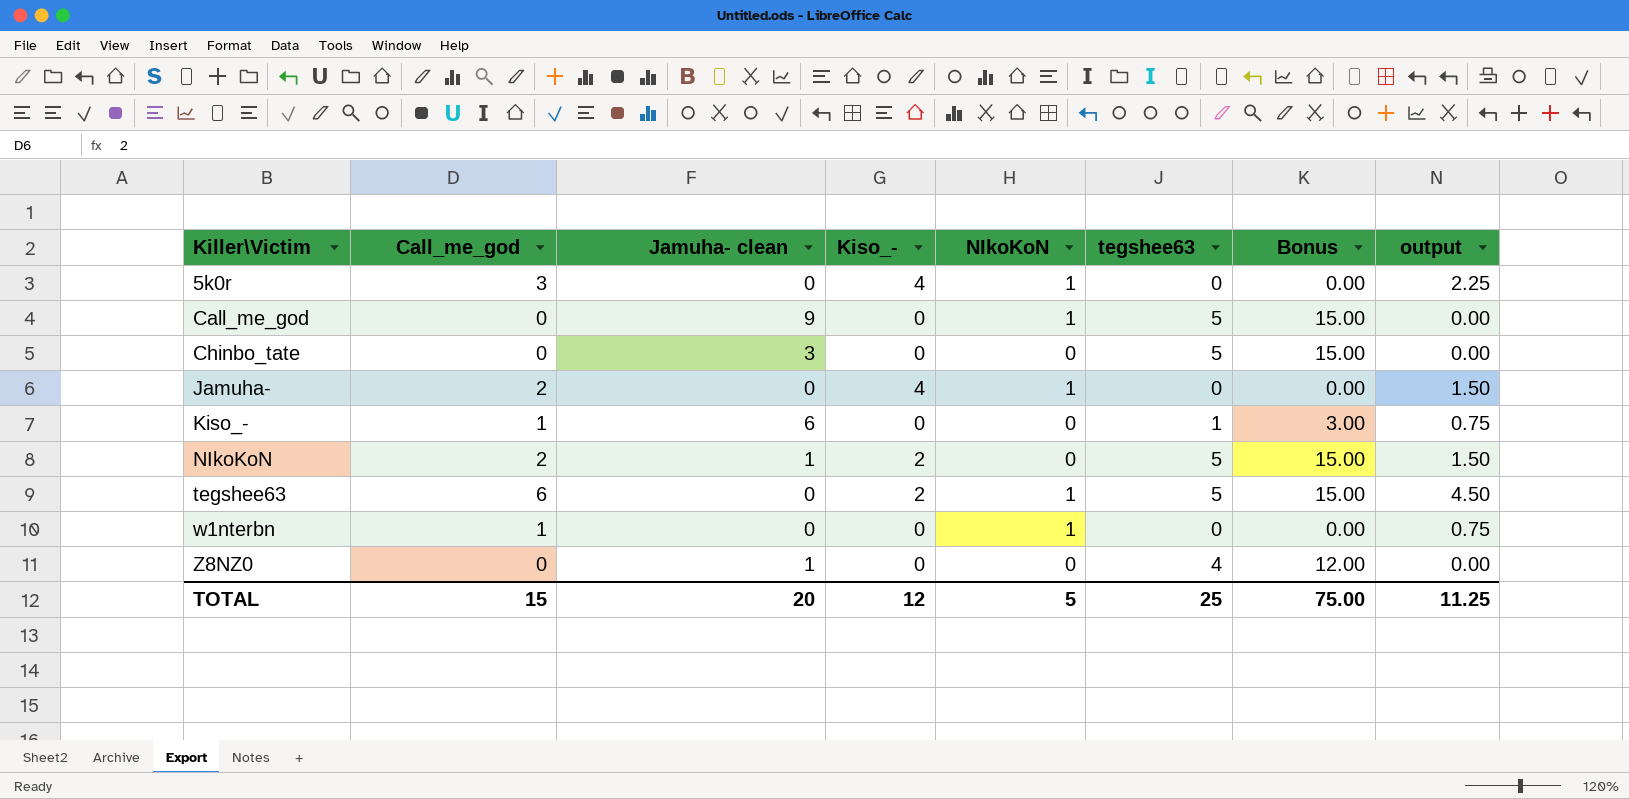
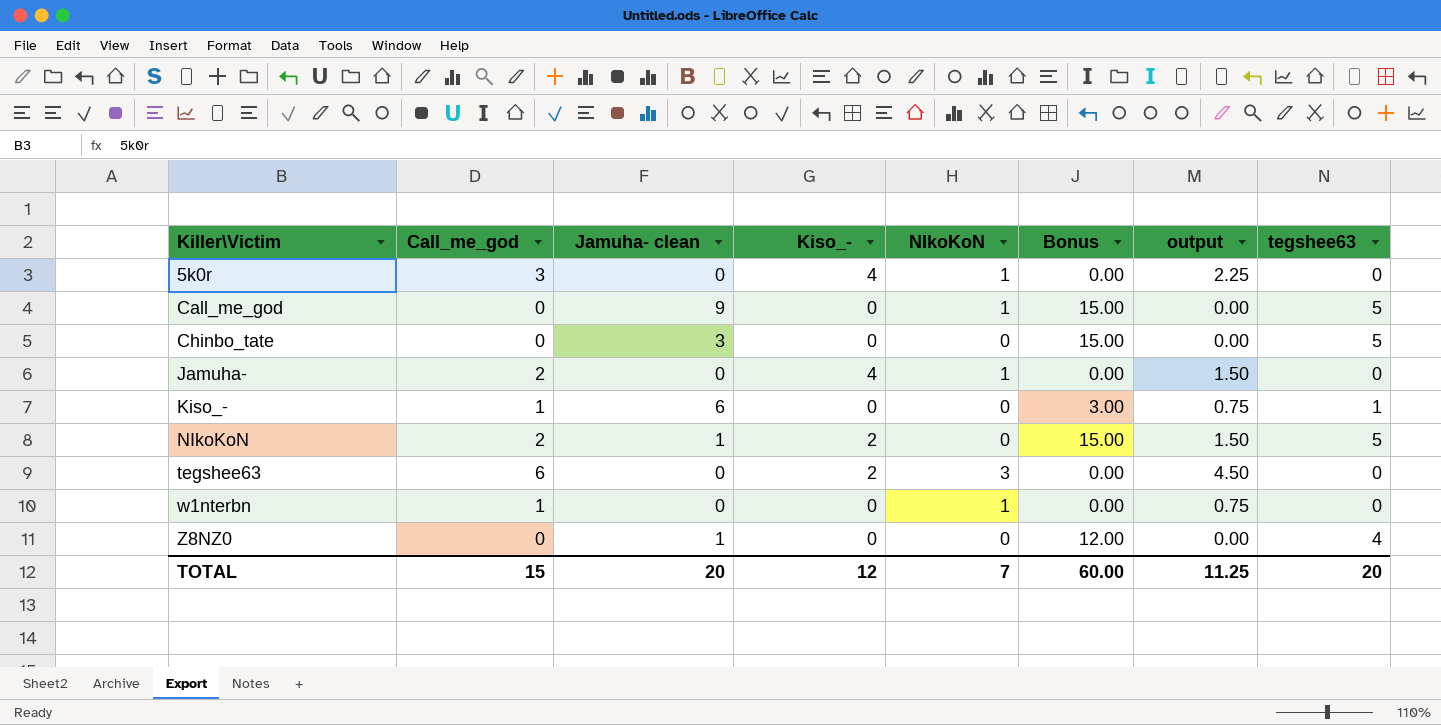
column tegshee63 | position: 6 -> 8
tegshee63 | NIkoKoN: 1 -> 3
tegshee63 | Bonus: 15.00 -> 0.00
tegshee63 | tegshee63: 5 -> 0
TOTAL | NIkoKoN: 5 -> 7
TOTAL | Bonus: 75.00 -> 60.00
TOTAL | tegshee63: 25 -> 20

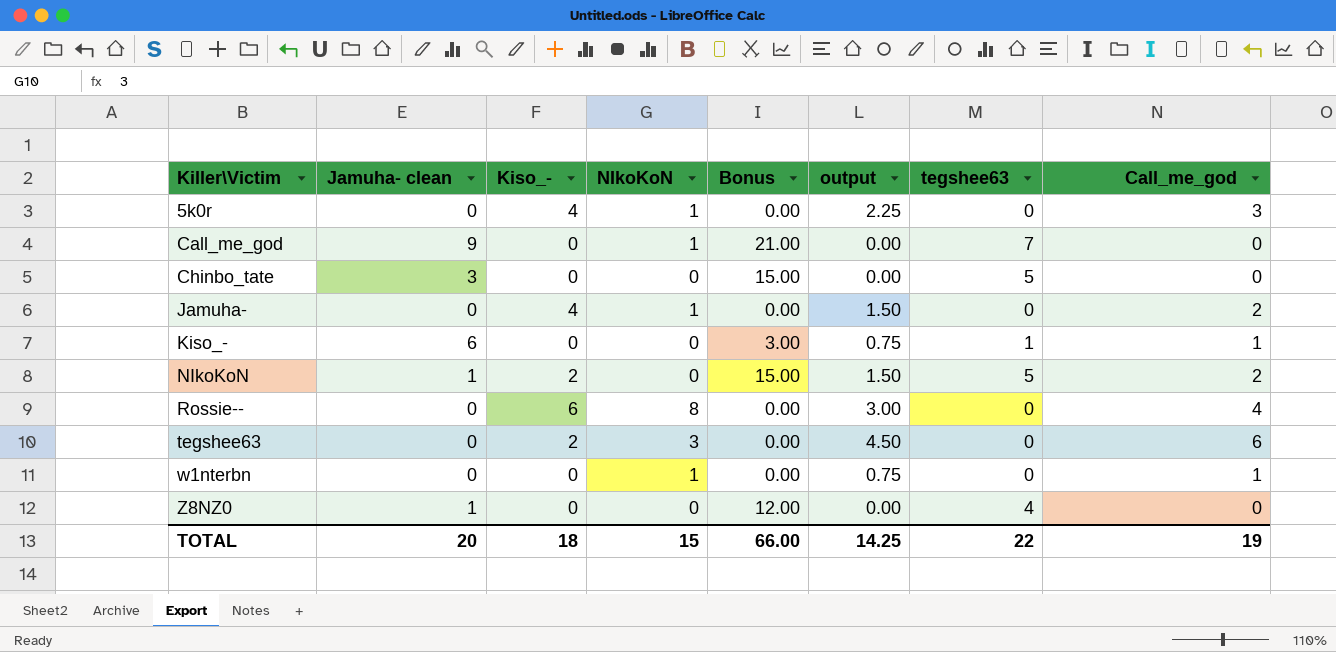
column Call_me_god | position: 2 -> 8
Call_me_god | Bonus: 15.00 -> 21.00
Call_me_god | tegshee63: 5 -> 7
row Rossie--: none -> 0 | 6 | 8 | 0.00 | 3.00 | 0 | 4
TOTAL | Kiso_-: 12 -> 18
TOTAL | NIkoKoN: 7 -> 15
TOTAL | Bonus: 60.00 -> 66.00
TOTAL | output: 11.25 -> 14.25
TOTAL | tegshee63: 20 -> 22
TOTAL | Call_me_god: 15 -> 19

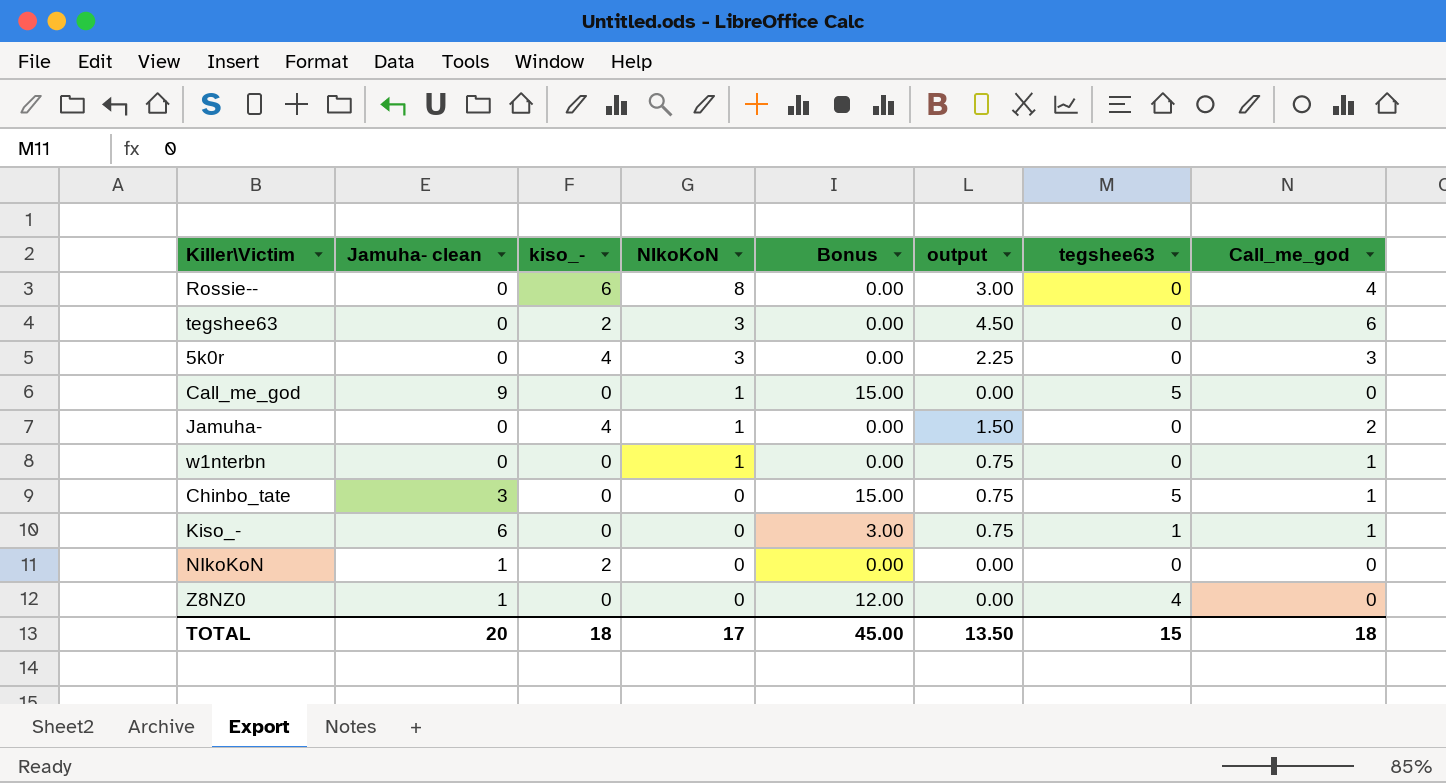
row order: Killer\Victim ascending -> NIkoKoN descending
column name: Kiso_- -> kiso_-
5k0r | NIkoKoN: 1 -> 3
Call_me_god | Bonus: 21.00 -> 15.00
Call_me_god | tegshee63: 7 -> 5
Chinbo_tate | output: 0.00 -> 0.75
Chinbo_tate | Call_me_god: 0 -> 1
NIkoKoN | Bonus: 15.00 -> 0.00
NIkoKoN | output: 1.50 -> 0.00
NIkoKoN | tegshee63: 5 -> 0
NIkoKoN | Call_me_god: 2 -> 0
TOTAL | NIkoKoN: 15 -> 17
TOTAL | Bonus: 66.00 -> 45.00
TOTAL | output: 14.25 -> 13.50
TOTAL | tegshee63: 22 -> 15
TOTAL | Call_me_god: 19 -> 18

